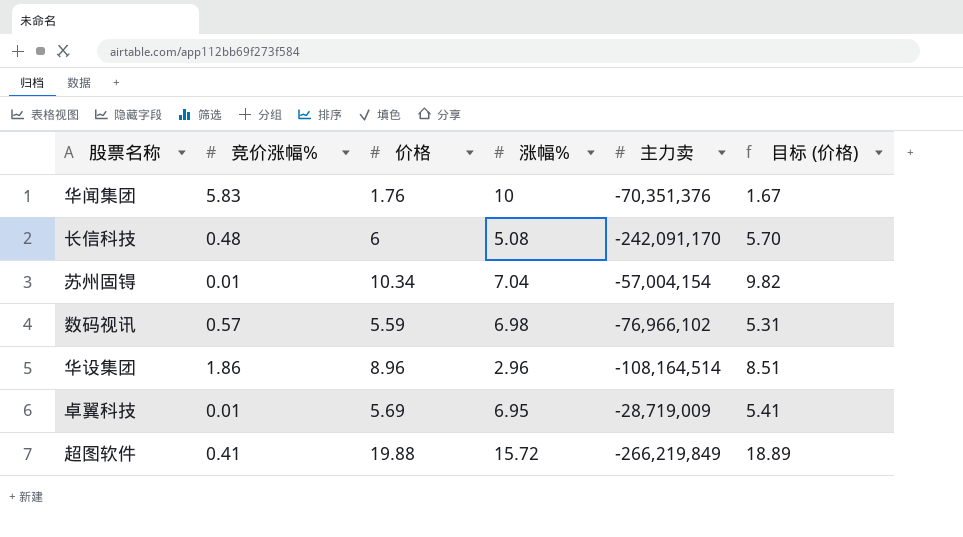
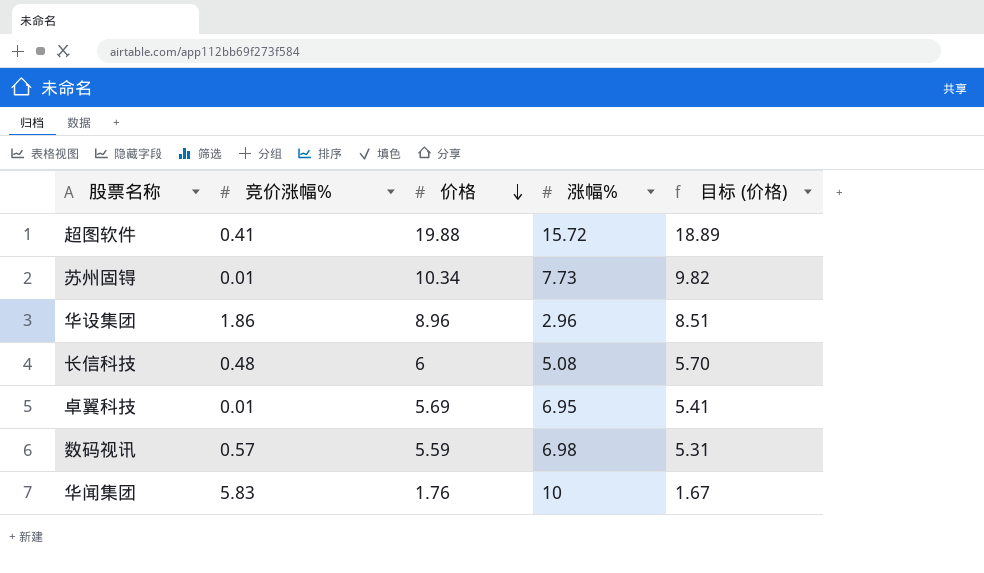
row order: none -> 价格 descending
column 主力卖 | position: 5 -> none
苏州固锝 | 涨幅%: 7.04 -> 7.73

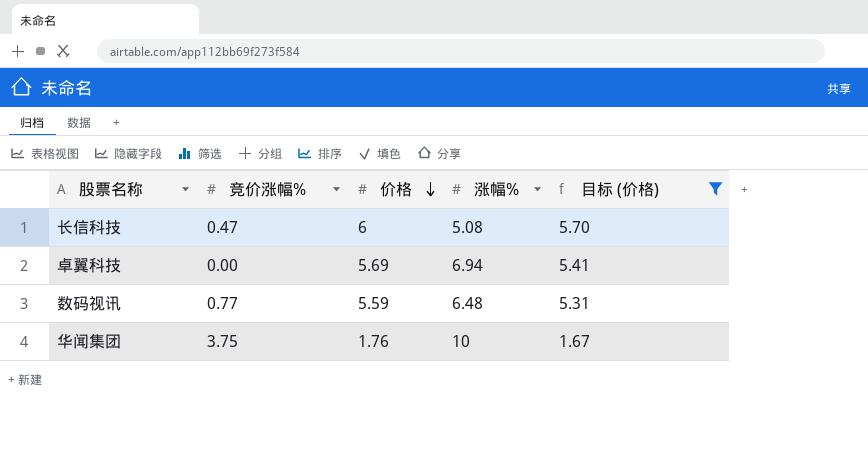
filter: none -> 目标 (价格) <= 5.70
长信科技 | 竞价涨幅%: 0.48 -> 0.47
卓翼科技 | 竞价涨幅%: 0.01 -> 0.00
卓翼科技 | 涨幅%: 6.95 -> 6.94
数码视讯 | 竞价涨幅%: 0.57 -> 0.77
数码视讯 | 涨幅%: 6.98 -> 6.48
华闻集团 | 竞价涨幅%: 5.83 -> 3.75

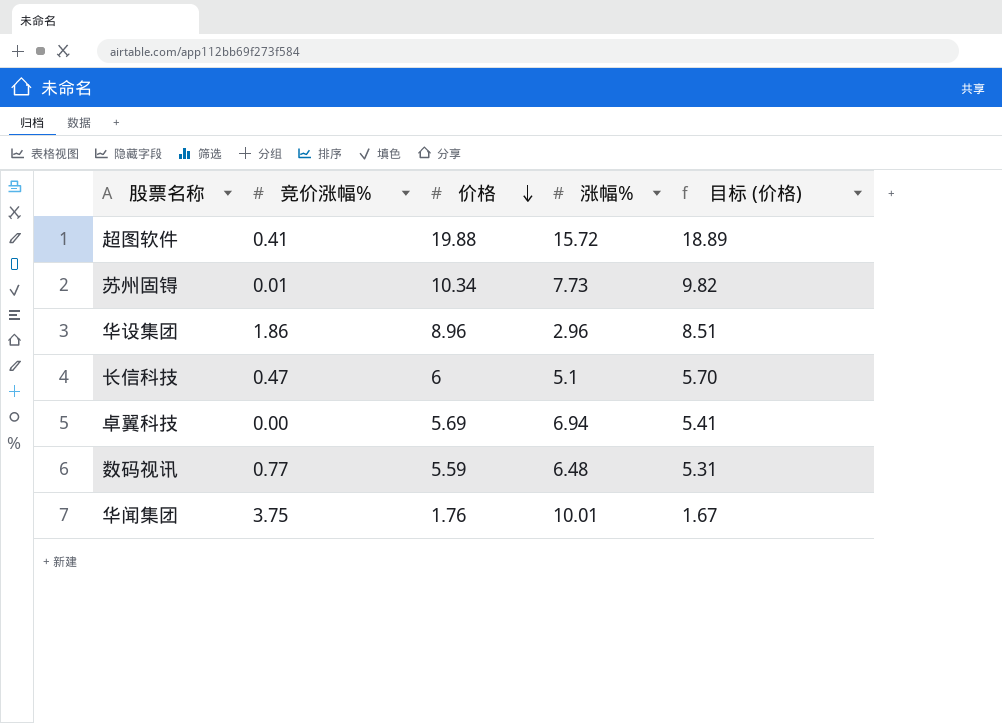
filter: 目标 (价格) <= 5.70 -> none
长信科技 | 涨幅%: 5.08 -> 5.1
华闻集团 | 涨幅%: 10 -> 10.01

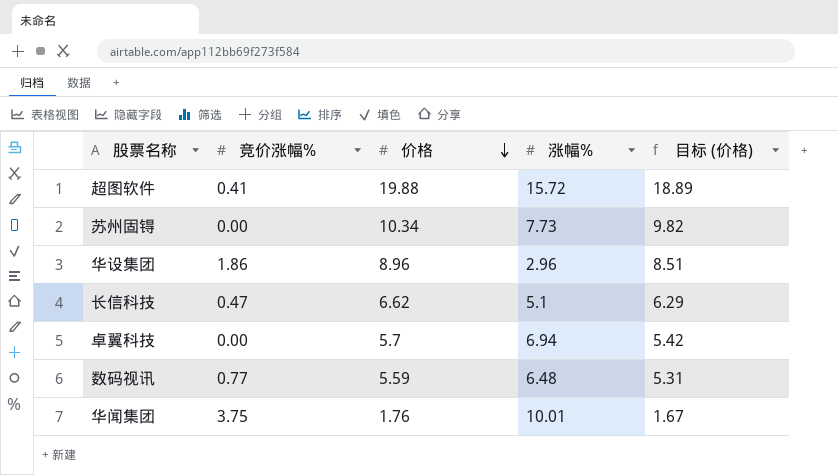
苏州固锝 | 竞价涨幅%: 0.01 -> 0.00
长信科技 | 价格: 6 -> 6.62
长信科技 | 目标 (价格): 5.70 -> 6.29
卓翼科技 | 价格: 5.69 -> 5.7
卓翼科技 | 目标 (价格): 5.41 -> 5.42

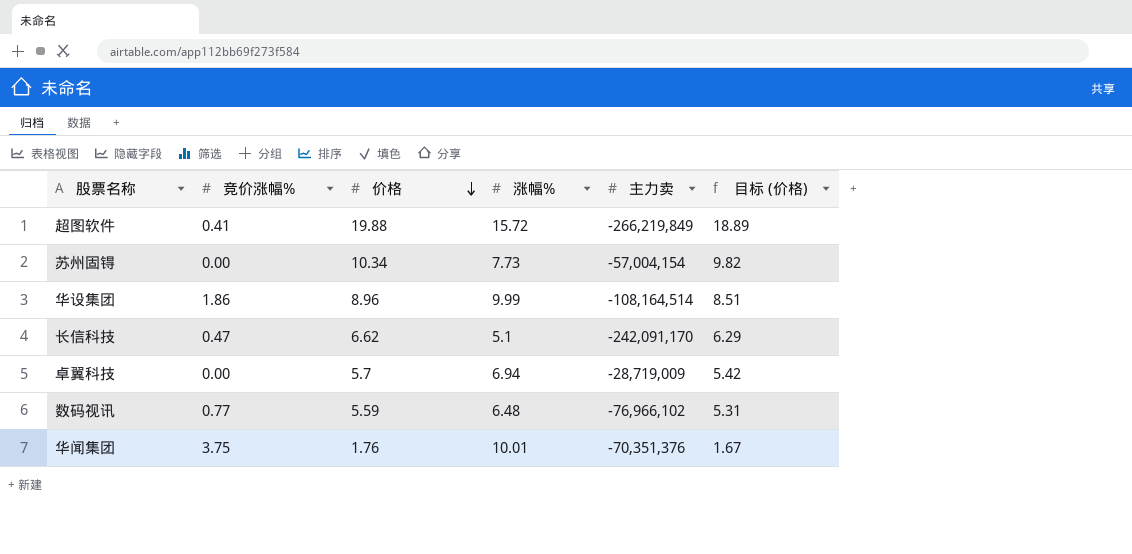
column 主力卖 | position: none -> 5
华设集团 | 涨幅%: 2.96 -> 9.99

